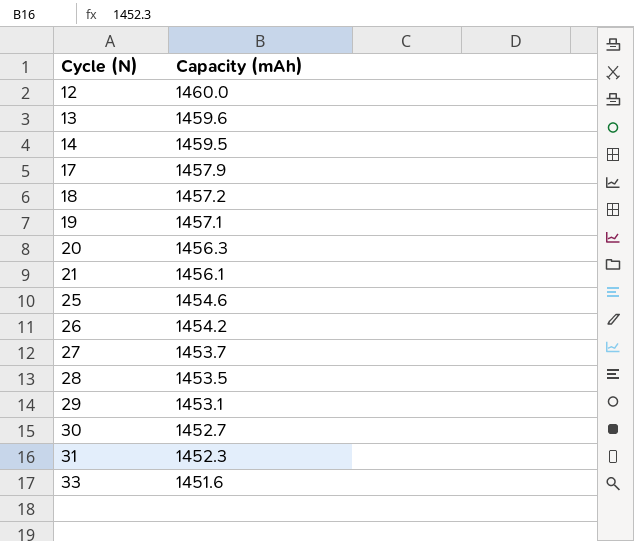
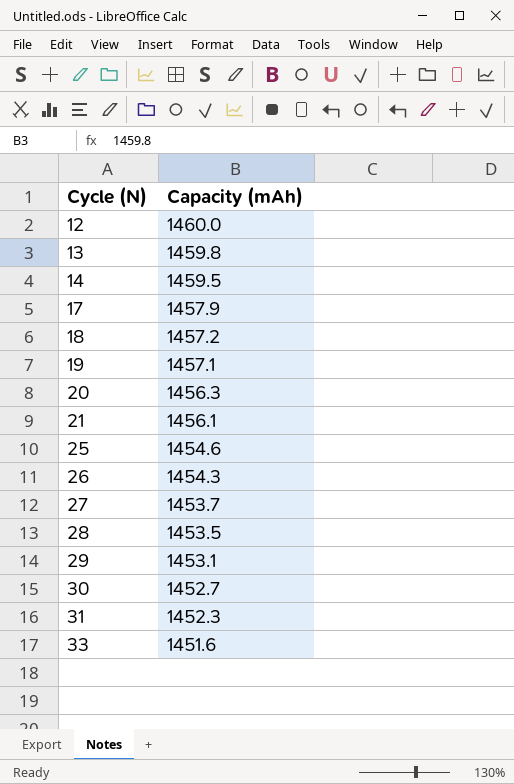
13 | Capacity (mAh): 1459.6 -> 1459.8
26 | Capacity (mAh): 1454.2 -> 1454.3

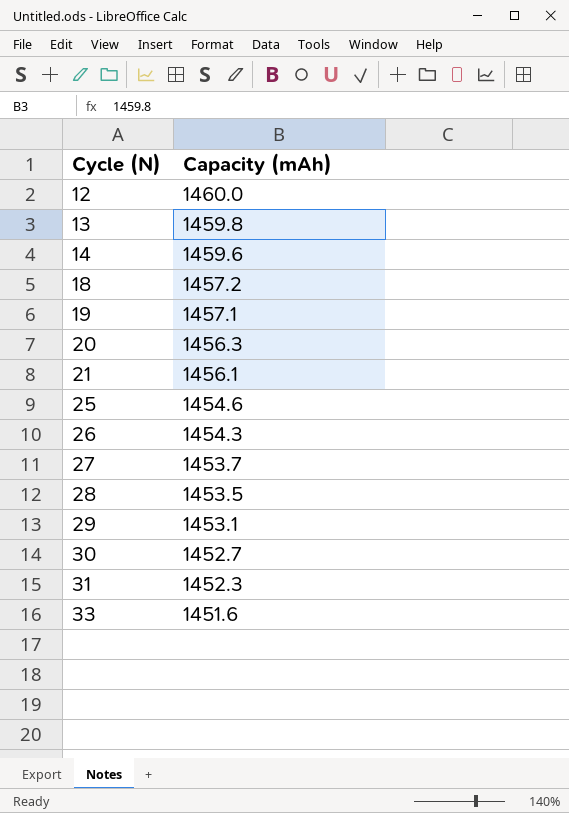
row 17: 1457.9 -> none
14 | Capacity (mAh): 1459.5 -> 1459.6

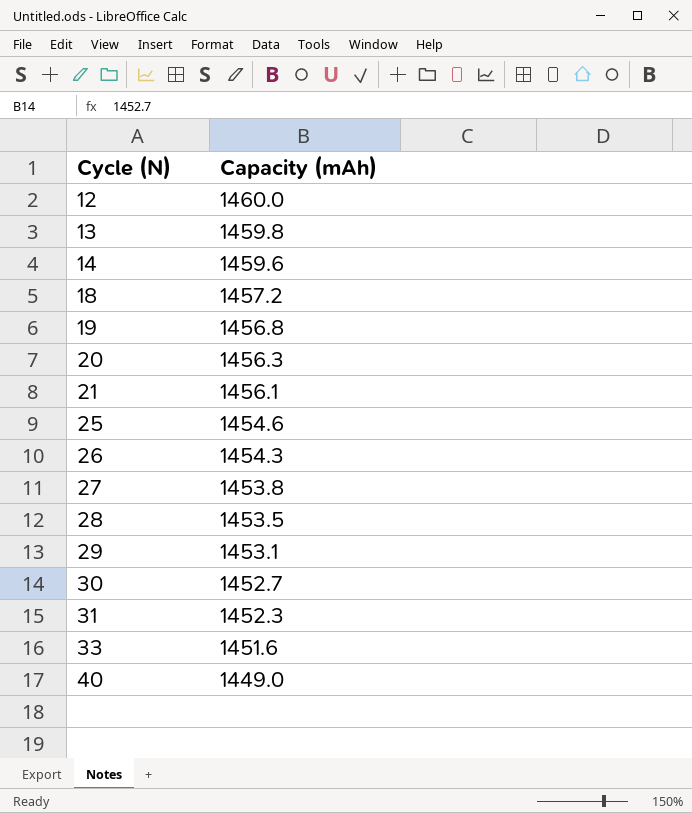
19 | Capacity (mAh): 1457.1 -> 1456.8
27 | Capacity (mAh): 1453.7 -> 1453.8
row 40: none -> 1449.0

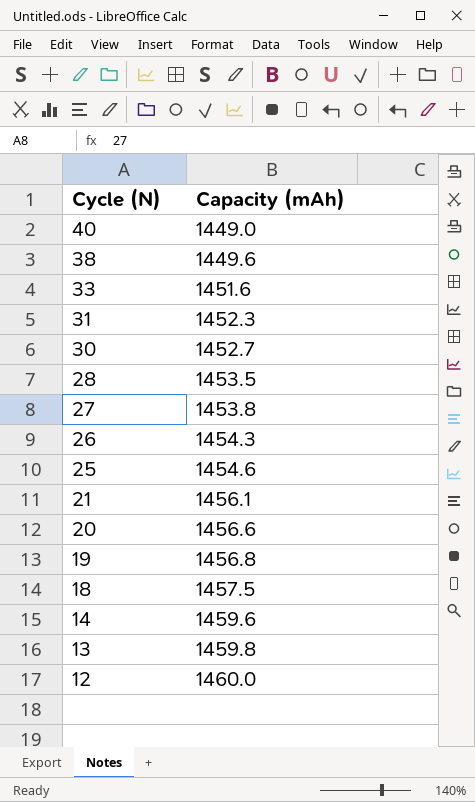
row order: Cycle (N) ascending -> Cycle (N) descending
row 29: 1453.1 -> none
row 38: none -> 1449.6
20 | Capacity (mAh): 1456.3 -> 1456.6
18 | Capacity (mAh): 1457.2 -> 1457.5

